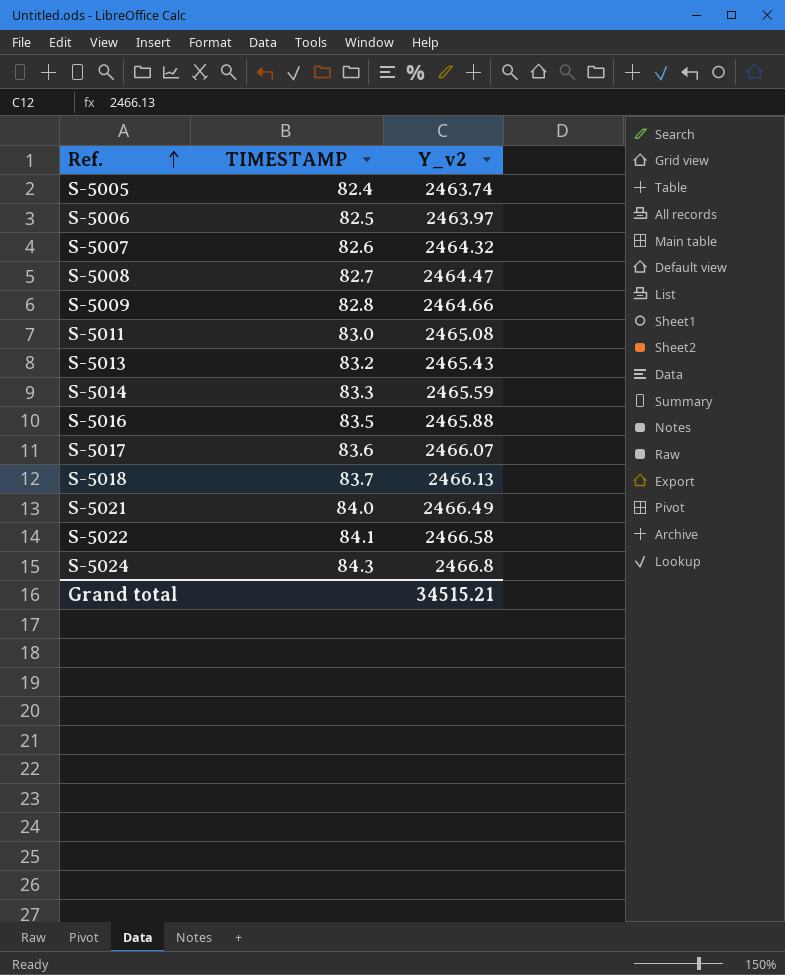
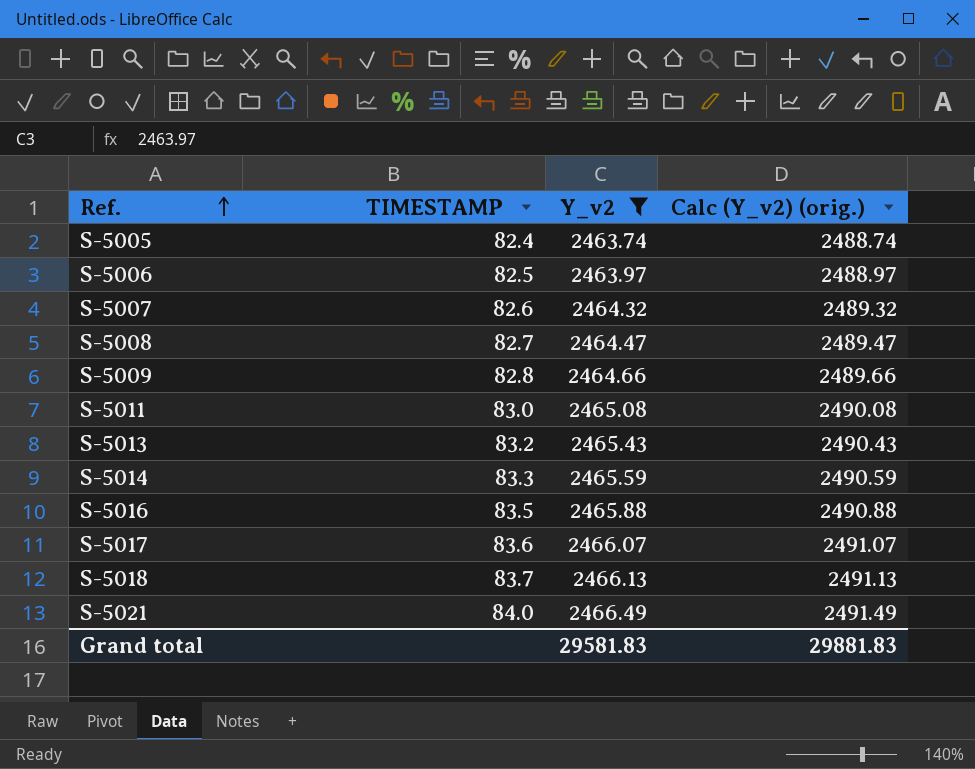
filter: none -> Y_v2 <= 2466.49
column Calc (Y_v2) (orig.) | formula: none -> [Y_v2] + 25
Grand total | Y_v2: 34515.21 -> 29581.83

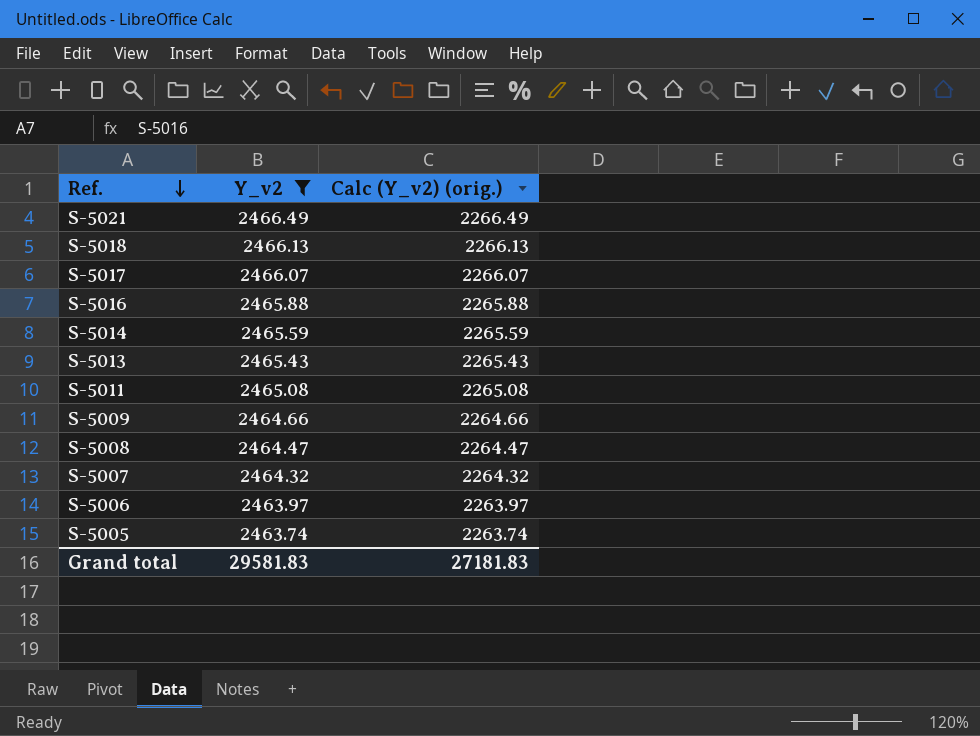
row order: Ref. ascending -> Ref. descending
column TIMESTAMP | position: 2 -> none
column Calc (Y_v2) (orig.) | formula: [Y_v2] + 25 -> [Y_v2] - 200
Grand total | Calc (Y_v2) (orig.): 29881.83 -> 27181.83

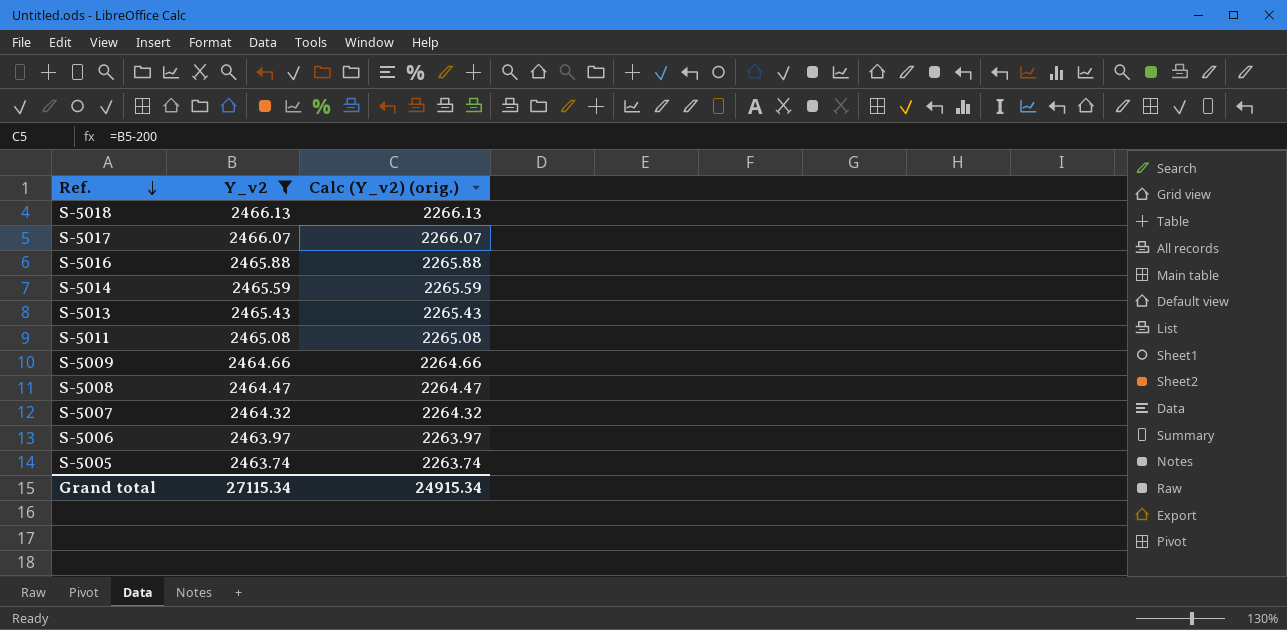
row S-5021: 2466.49 | 2266.49 -> none
Grand total | Y_v2: 29581.83 -> 27115.34
Grand total | Calc (Y_v2) (orig.): 27181.83 -> 24915.34

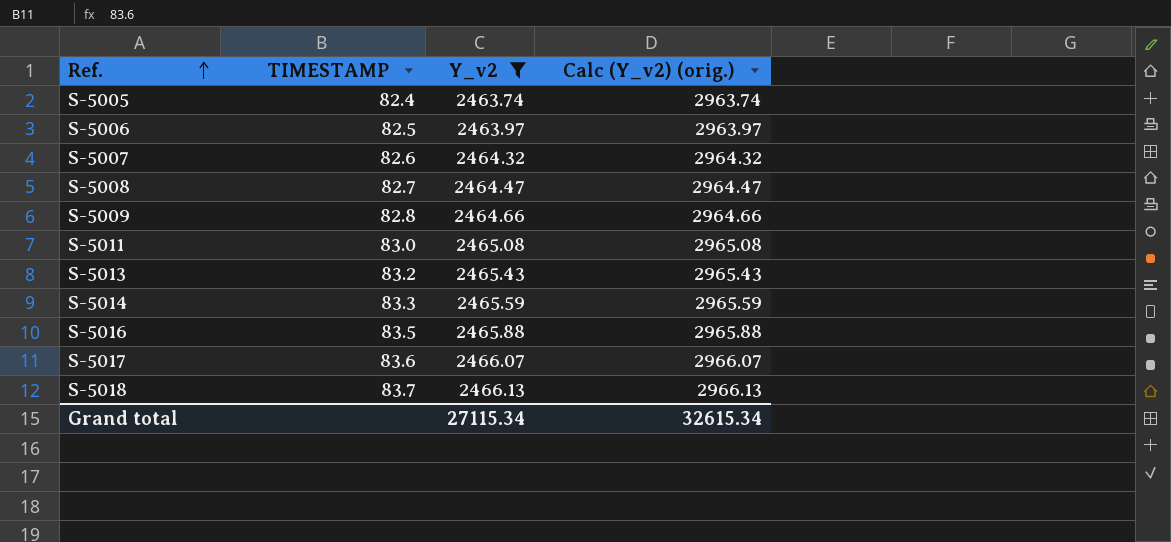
row order: Ref. descending -> Ref. ascending
column TIMESTAMP | position: none -> 2
column Calc (Y_v2) (orig.) | formula: [Y_v2] - 200 -> [Y_v2] + 500
Grand total | Calc (Y_v2) (orig.): 24915.34 -> 32615.34

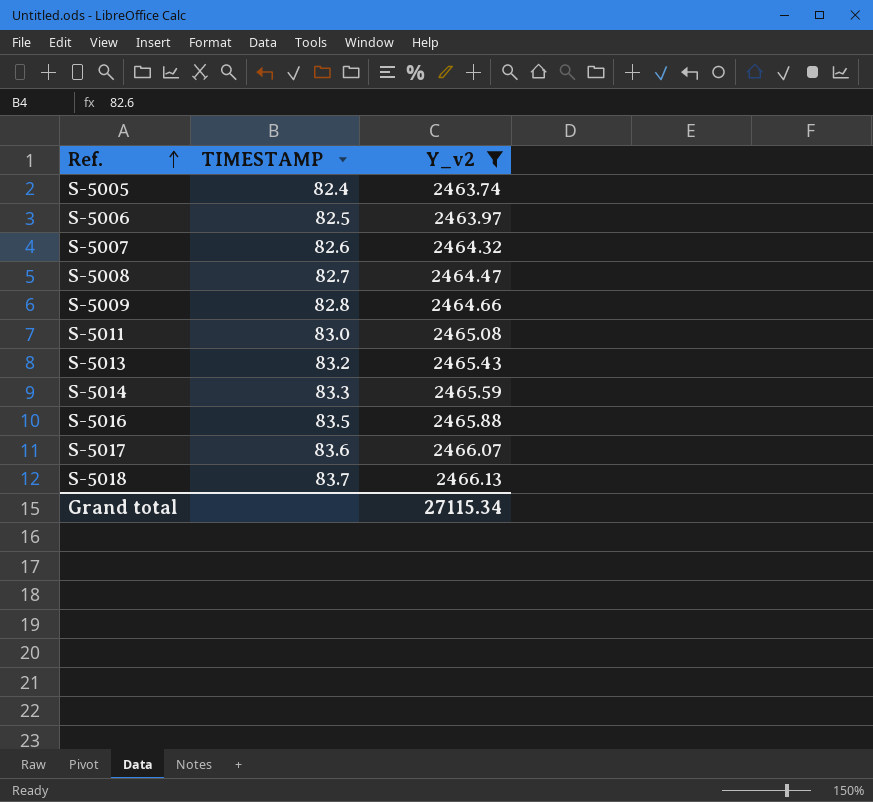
column Calc (Y_v2) (orig.) | formula: [Y_v2] + 500 -> none

